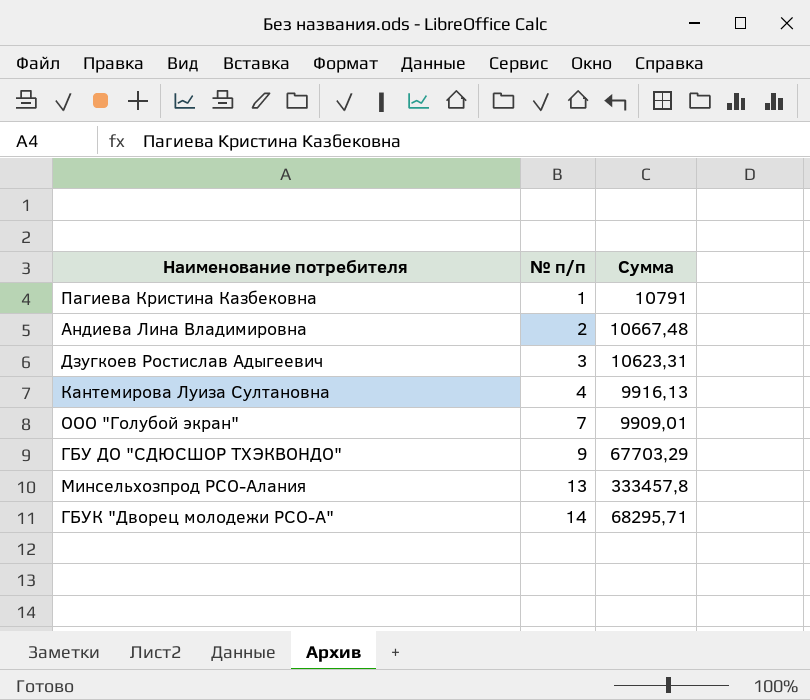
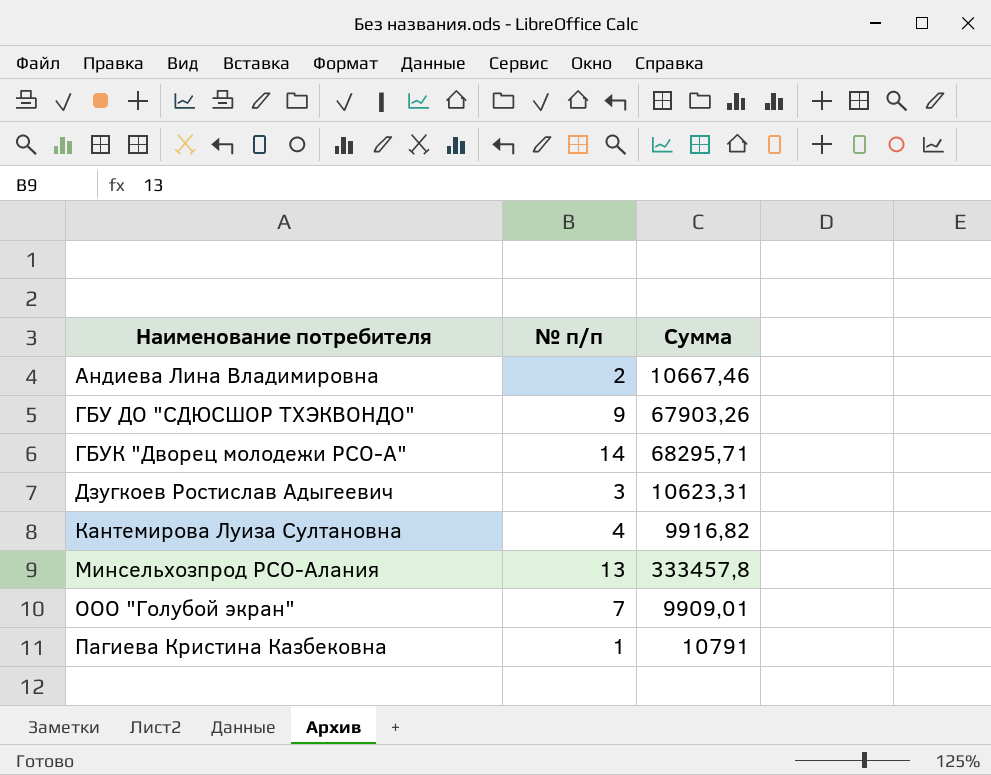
row order: № п/п ascending -> Наименование потребителя ascending
Андиева Лина Владимировна | Сумма: 10667,48 -> 10667,46
ГБУ ДО "СДЮСШОР ТХЭКВОНДО" | Сумма: 67703,29 -> 67903,26
Кантемирова Луиза Султановна | Сумма: 9916,13 -> 9916,82

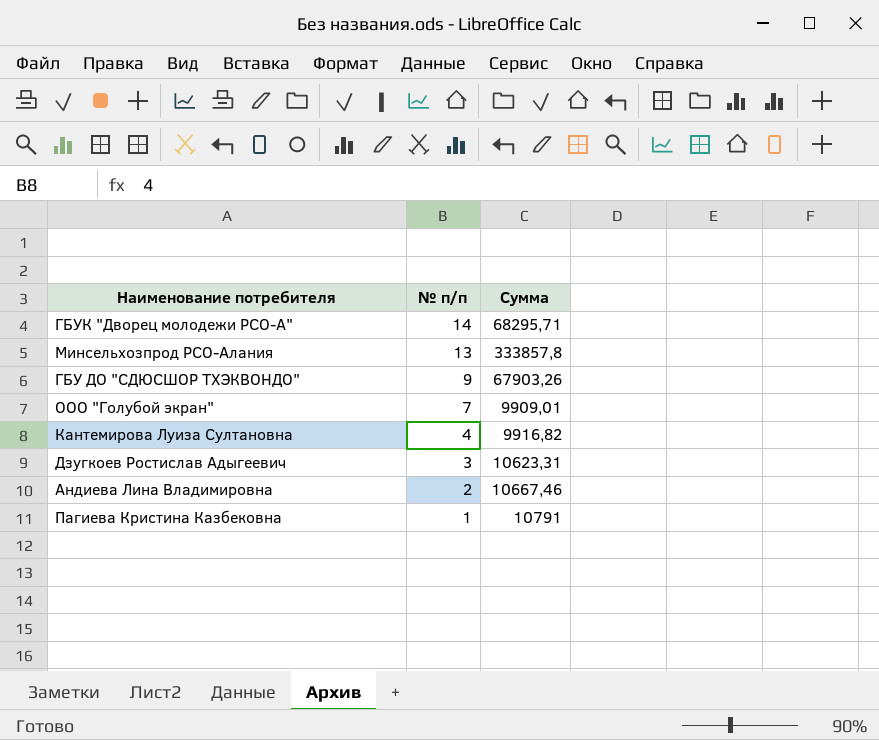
row order: Наименование потребителя ascending -> № п/п descending
Минсельхозпрод РСО-Алания | Сумма: 333457,8 -> 333857,8

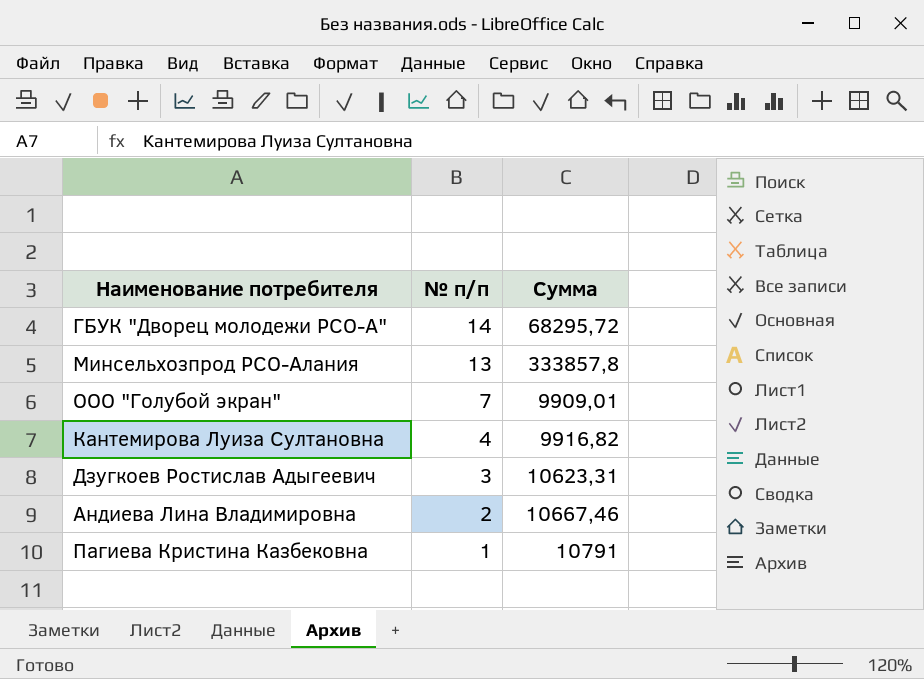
row ГБУ ДО "СДЮСШОР ТХЭКВОНДО": 9 | 67903,26 -> none
ГБУК "Дворец молодежи РСО-А" | Сумма: 68295,71 -> 68295,72

